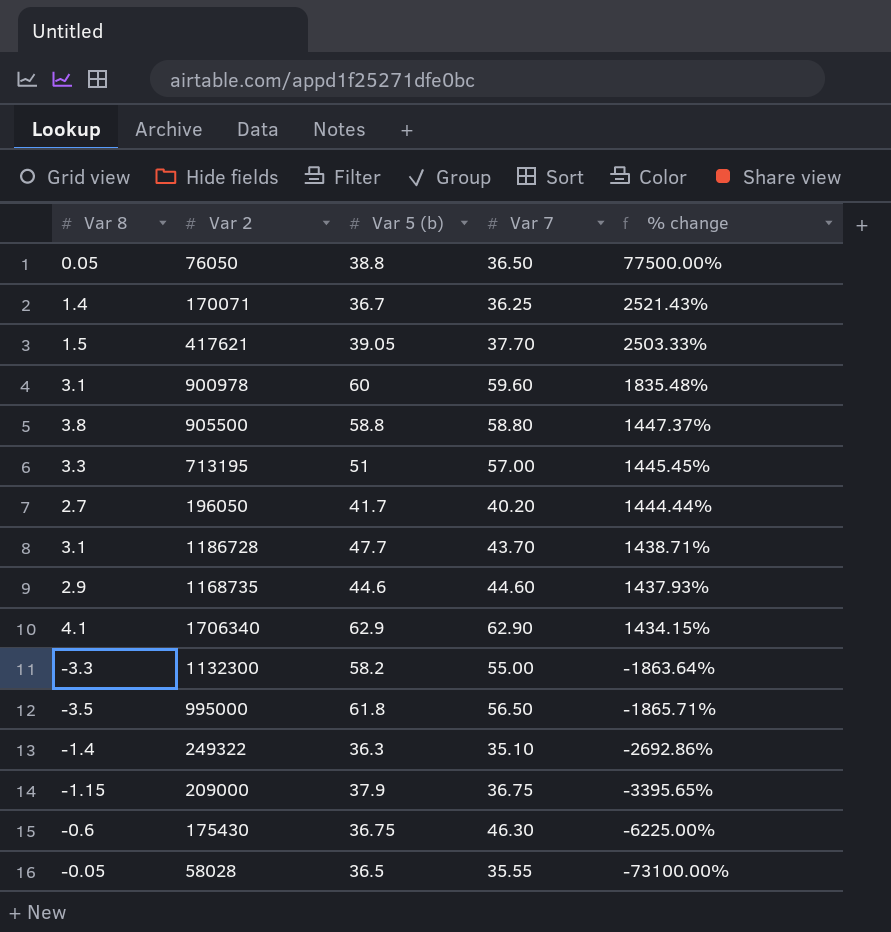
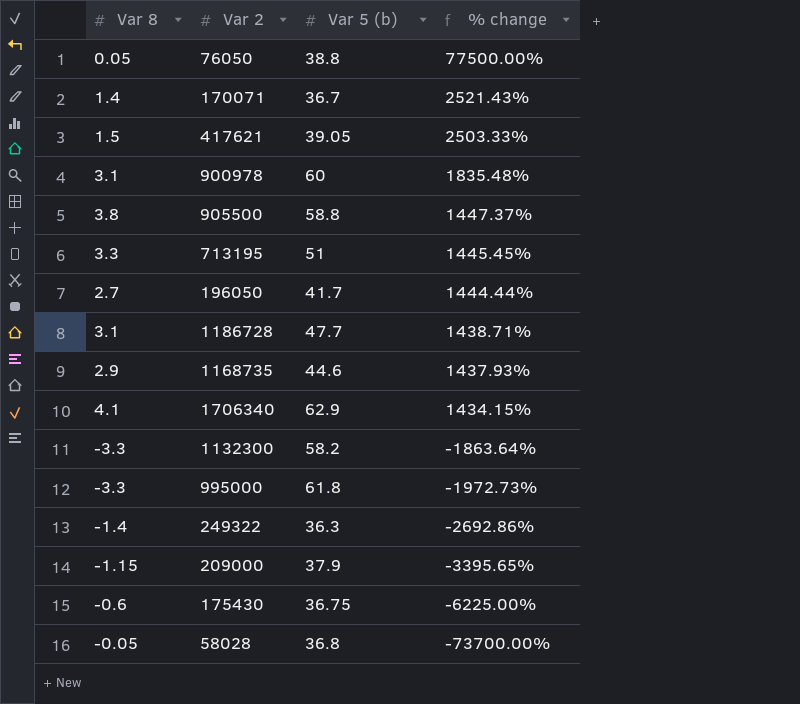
column Var 7 | position: 4 -> none
995000 | Var 8: -3.5 -> -3.3
995000 | % change: -1865.71% -> -1972.73%
58028 | Var 5 (b): 36.5 -> 36.8
58028 | % change: -73100.00% -> -73700.00%

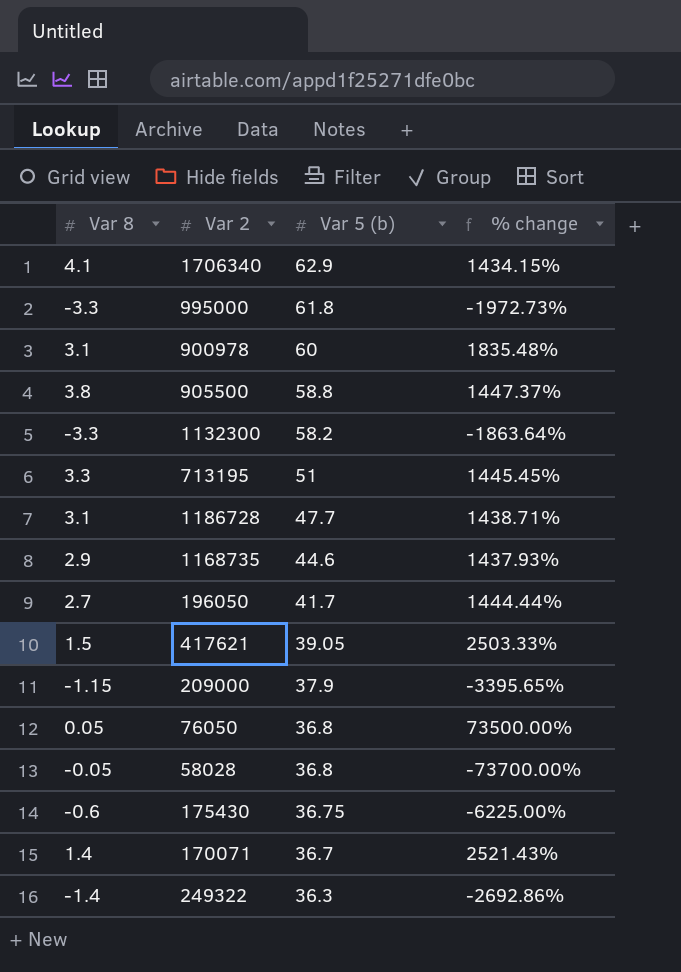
row order: % change descending -> Var 5 (b) descending
76050 | Var 5 (b): 38.8 -> 36.8
76050 | % change: 77500.00% -> 73500.00%

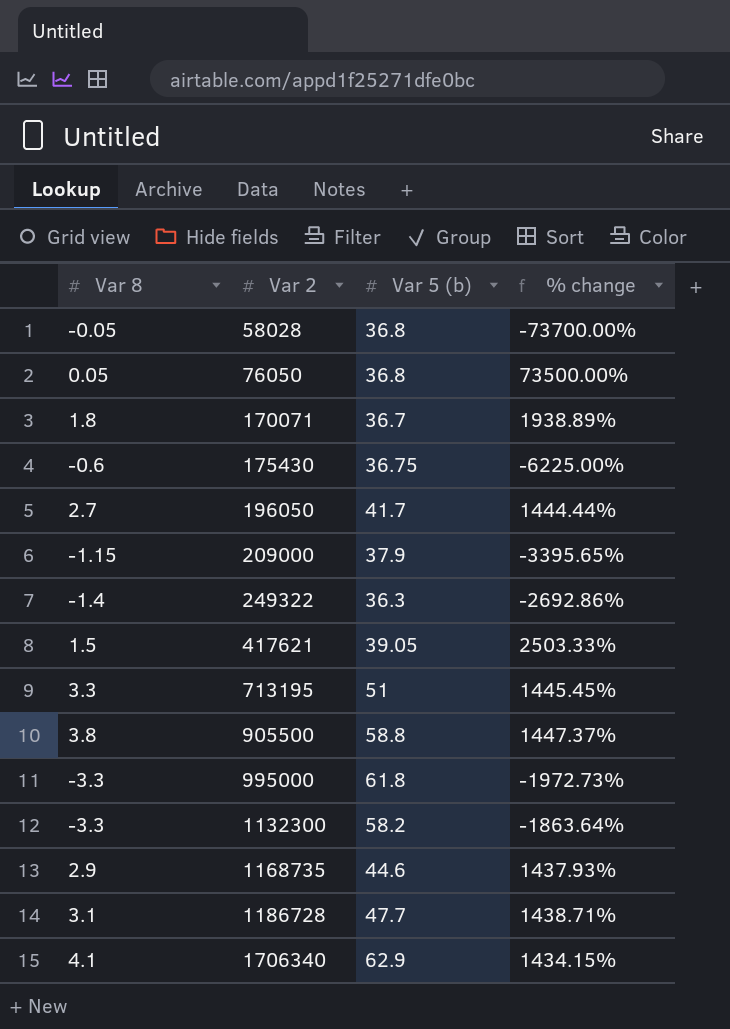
row order: Var 5 (b) descending -> Var 2 ascending
row 900978: 3.1 | 60 | 1835.48% -> none
170071 | Var 8: 1.4 -> 1.8
170071 | % change: 2521.43% -> 1938.89%

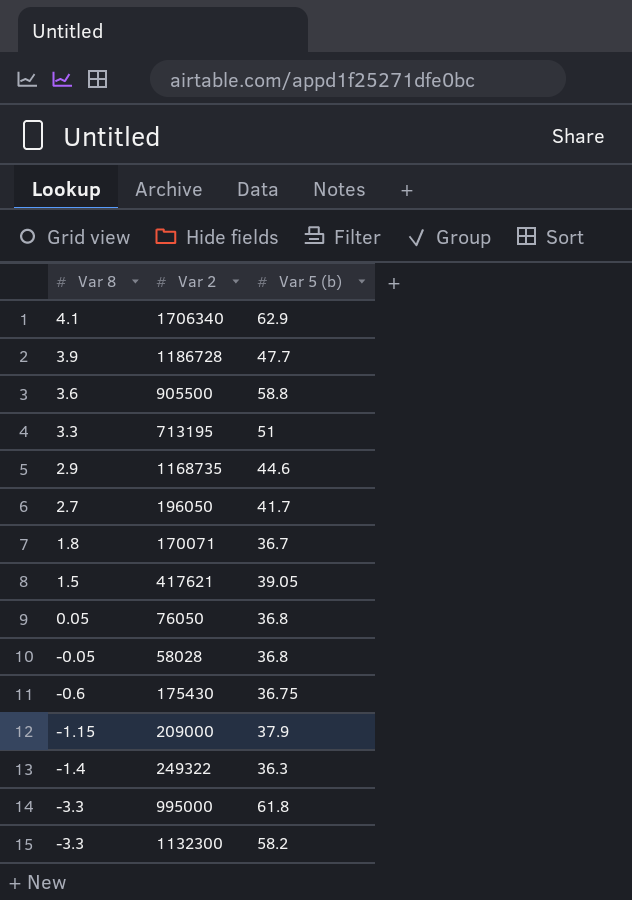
row order: Var 2 ascending -> Var 8 descending
column % change | formula: ([Var 5 (b)] - [Var 8]) / [Var 8] -> none
1186728 | Var 8: 3.1 -> 3.9
905500 | Var 8: 3.8 -> 3.6

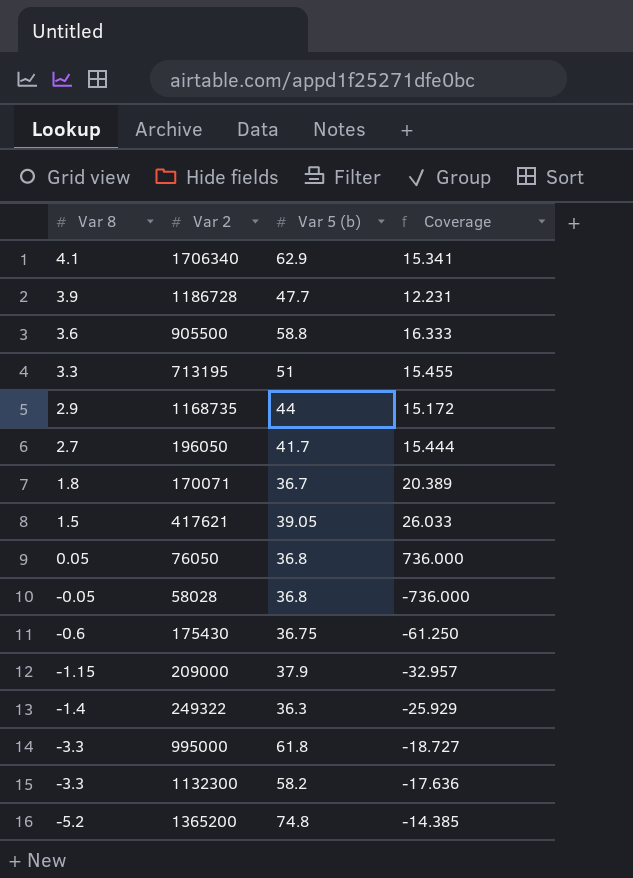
column Coverage | formula: none -> [Var 5 (b)] / [Var 8]
1168735 | Var 5 (b): 44.6 -> 44
row 1365200: none -> -5.2 | 74.8 | -14.385

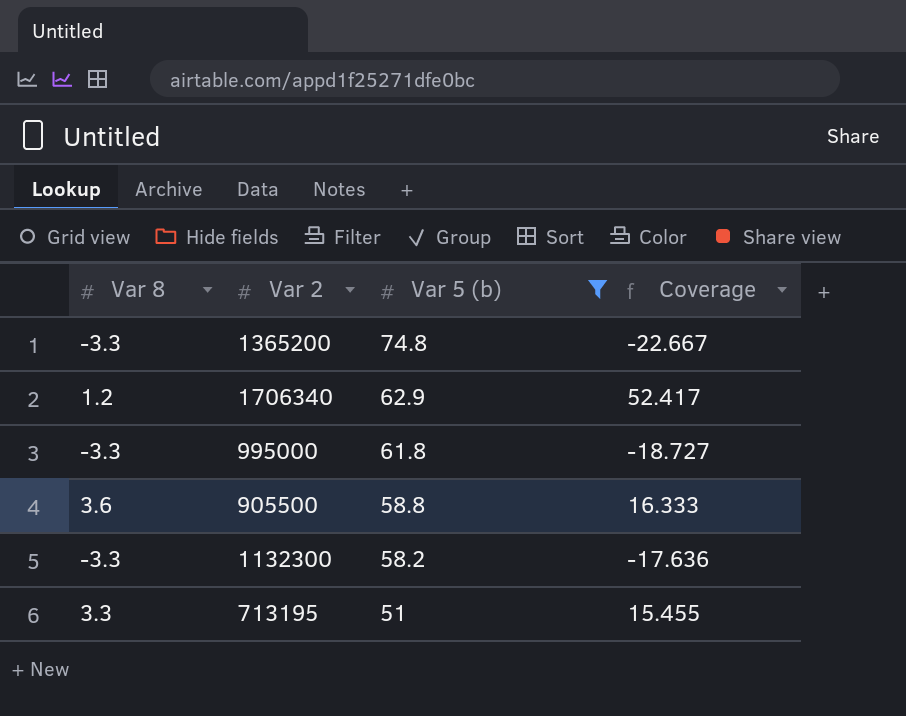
filter: none -> Var 5 (b) >= 51
row order: Var 8 descending -> Var 5 (b) descending
1365200 | Var 8: -5.2 -> -3.3
1365200 | Coverage: -14.385 -> -22.667
1706340 | Var 8: 4.1 -> 1.2
1706340 | Coverage: 15.341 -> 52.417

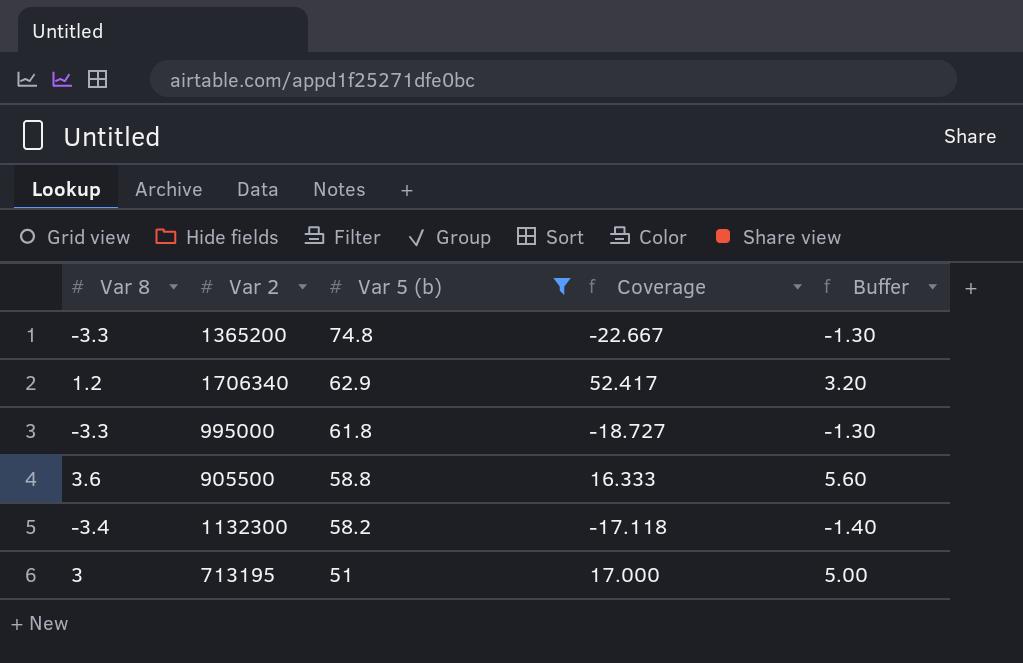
column Buffer | formula: none -> [Var 8] + 2
1132300 | Var 8: -3.3 -> -3.4
1132300 | Coverage: -17.636 -> -17.118
713195 | Var 8: 3.3 -> 3
713195 | Coverage: 15.455 -> 17.000

